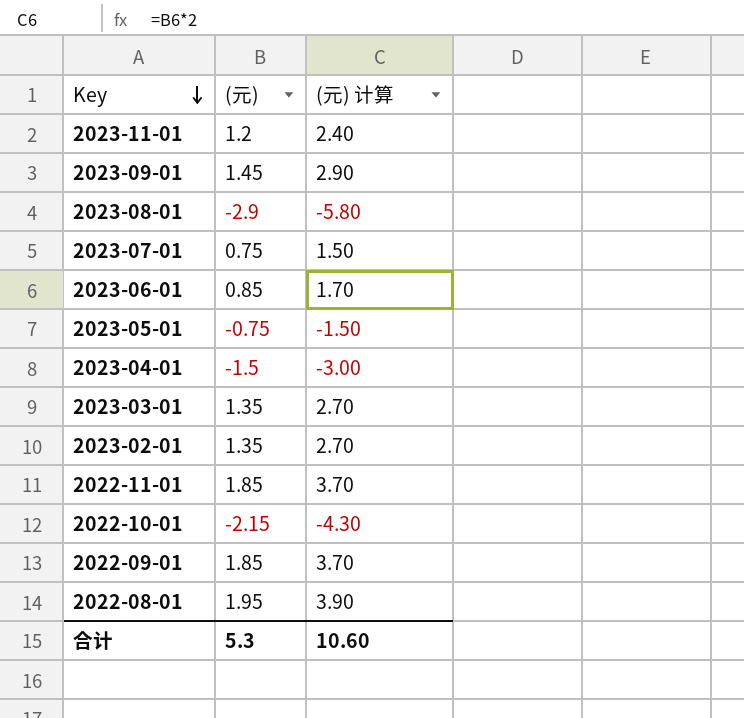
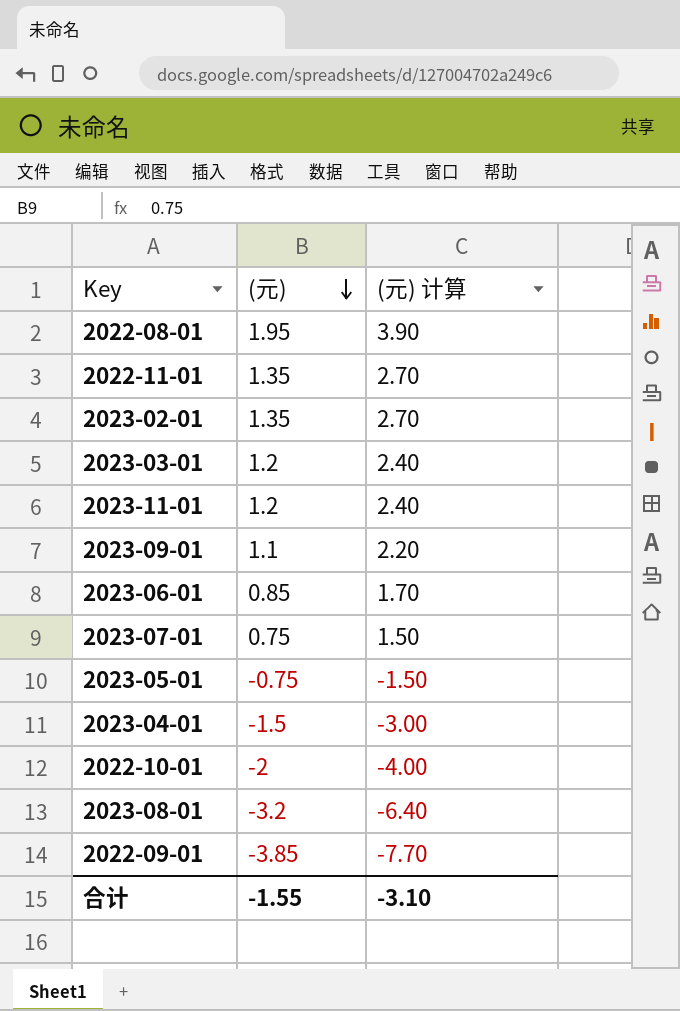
row order: Key descending -> (元) descending
2022-11-01 | (元): 1.85 -> 1.35
2022-11-01 | (元) 计算: 3.70 -> 2.70
2023-03-01 | (元): 1.35 -> 1.2
2023-03-01 | (元) 计算: 2.70 -> 2.40
2023-09-01 | (元): 1.45 -> 1.1
2023-09-01 | (元) 计算: 2.90 -> 2.20
2022-10-01 | (元): -2.15 -> -2
2022-10-01 | (元) 计算: -4.30 -> -4.00
2023-08-01 | (元): -2.9 -> -3.2
2023-08-01 | (元) 计算: -5.80 -> -6.40
2022-09-01 | (元): 1.85 -> -3.85
2022-09-01 | (元) 计算: 3.70 -> -7.70
合计 | (元): 5.3 -> -1.55
合计 | (元) 计算: 10.60 -> -3.10

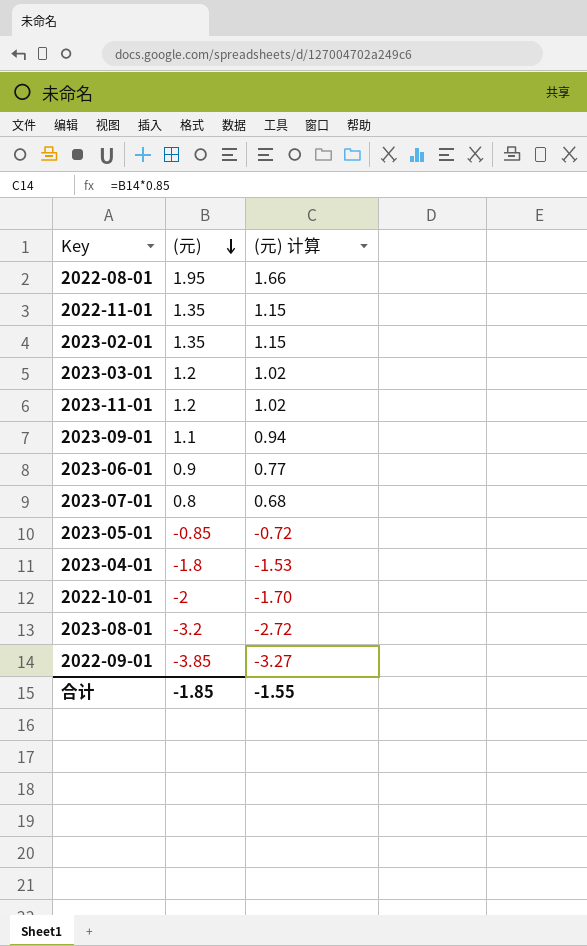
column (元) 计算 | formula: [(元)] * 2 -> [(元)] * 0.85
2023-06-01 | (元): 0.85 -> 0.9
2023-07-01 | (元): 0.75 -> 0.8
2023-05-01 | (元): -0.75 -> -0.85
2023-04-01 | (元): -1.5 -> -1.8
合计 | (元): -1.55 -> -1.85
合计 | (元) 计算: -3.10 -> -1.55

